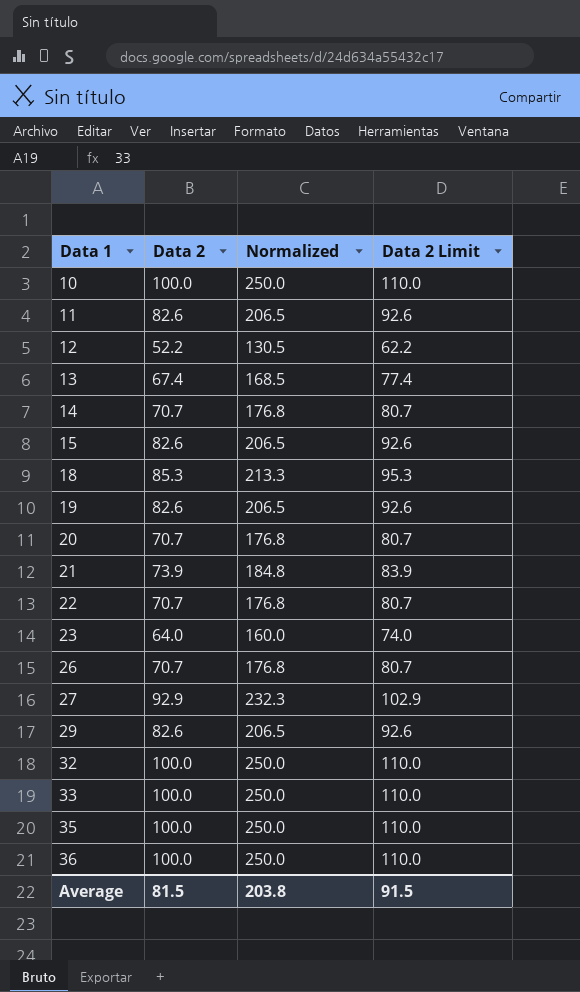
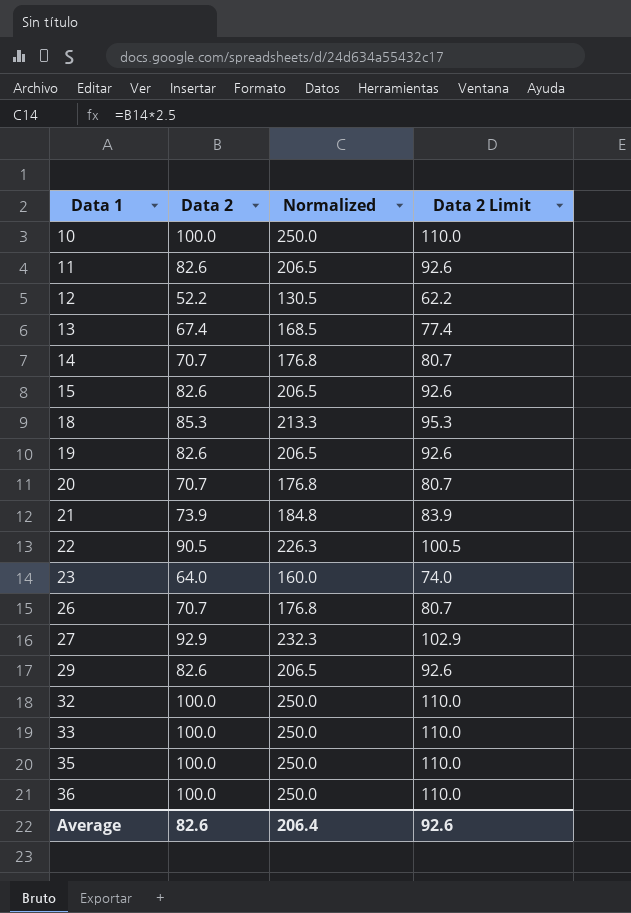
22 | Data 2: 70.7 -> 90.5
22 | Normalized: 176.8 -> 226.3
22 | Data 2 Limit: 80.7 -> 100.5
Average | Data 2: 81.5 -> 82.6
Average | Normalized: 203.8 -> 206.4
Average | Data 2 Limit: 91.5 -> 92.6

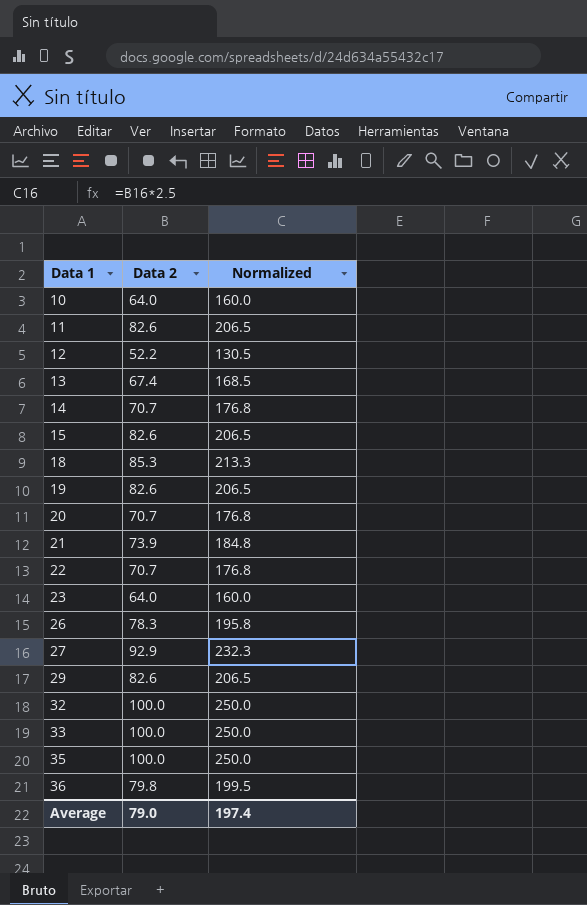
column Data 2 Limit | formula: [Data 2] + 10 -> none
10 | Data 2: 100.0 -> 64.0
10 | Normalized: 250.0 -> 160.0
22 | Data 2: 90.5 -> 70.7
22 | Normalized: 226.3 -> 176.8
26 | Data 2: 70.7 -> 78.3
26 | Normalized: 176.8 -> 195.8
36 | Data 2: 100.0 -> 79.8
36 | Normalized: 250.0 -> 199.5
Average | Data 2: 82.6 -> 79.0
Average | Normalized: 206.4 -> 197.4

